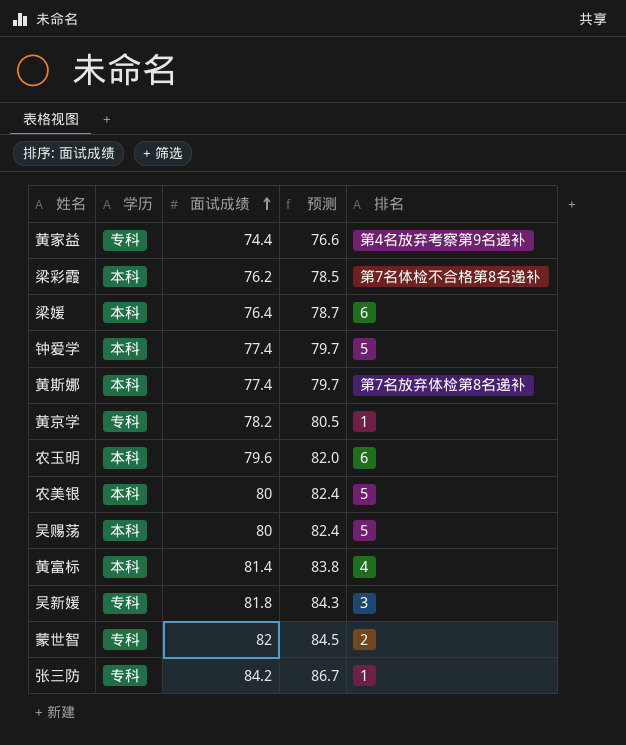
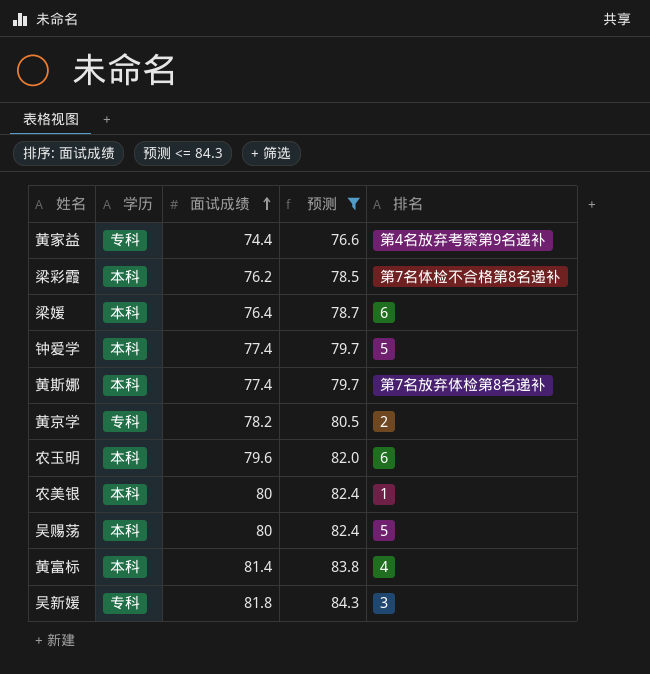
filter: none -> 预测 <= 84.3
黄京学 | 排名: 1 -> 2
农美银 | 排名: 5 -> 1

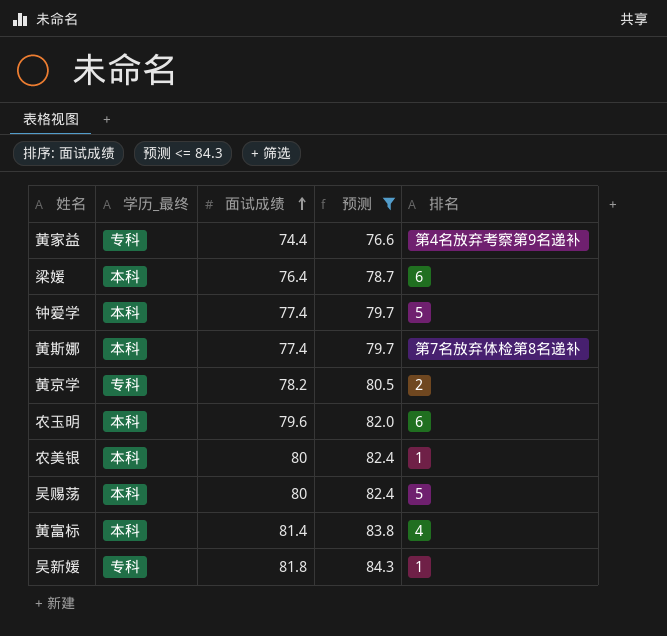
column name: 学历 -> 学历_最终
row 梁彩霞: 本科 | 76.2 | 78.5 | 第7名体检不合格第8名递补 -> none
吴新媛 | 排名: 3 -> 1

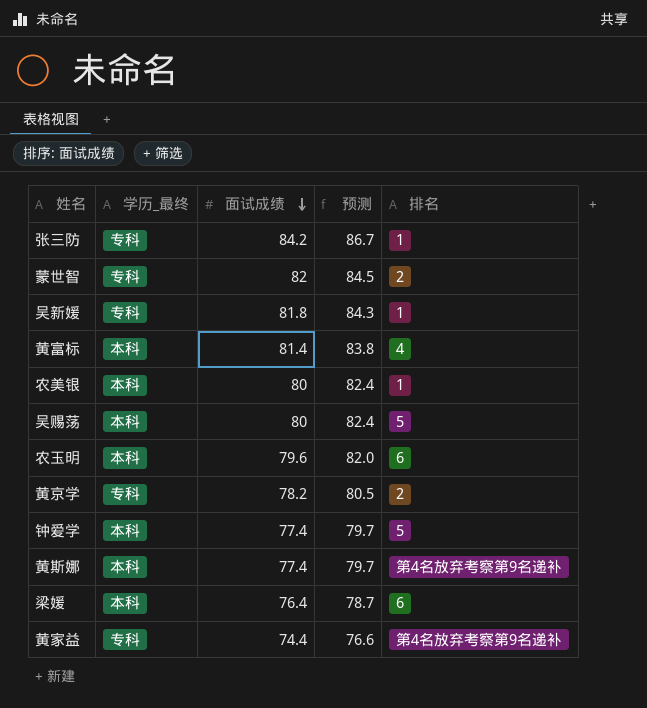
filter: 预测 <= 84.3 -> none
row order: 面试成绩 ascending -> 面试成绩 descending
黄斯娜 | 排名: 第7名放弃体检第8名递补 -> 第4名放弃考察第9名递补

